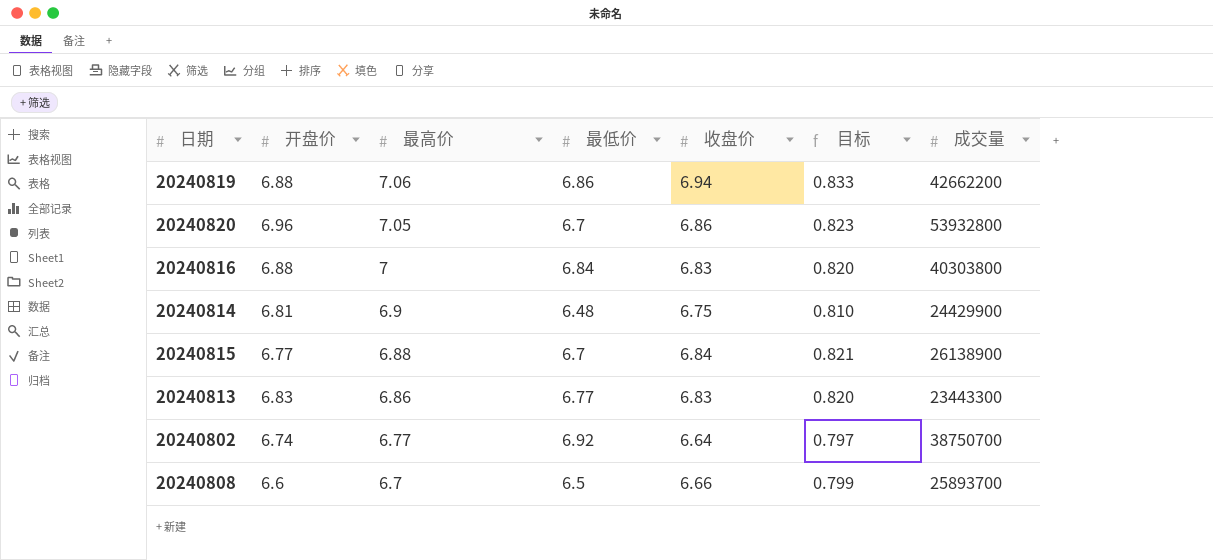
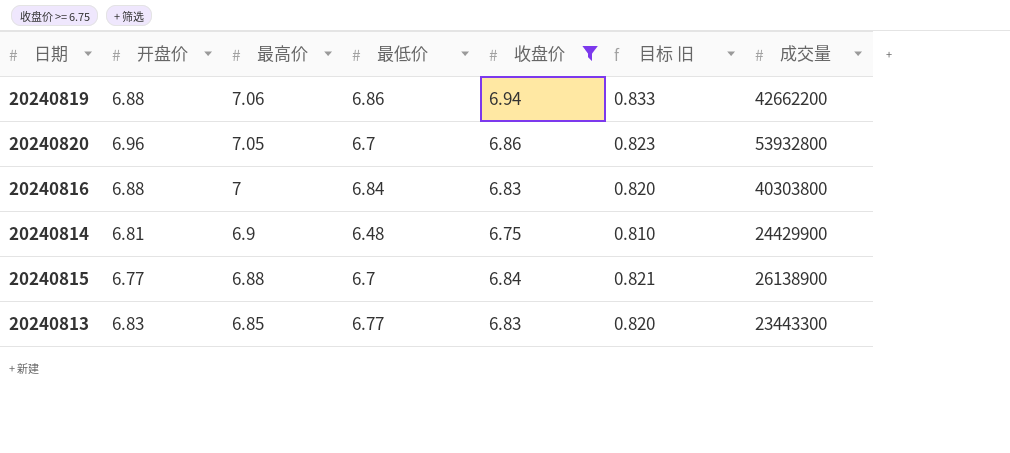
filter: none -> 收盘价 >= 6.75
column name: 目标 -> 目标 旧
20240813 | 最高价: 6.86 -> 6.85

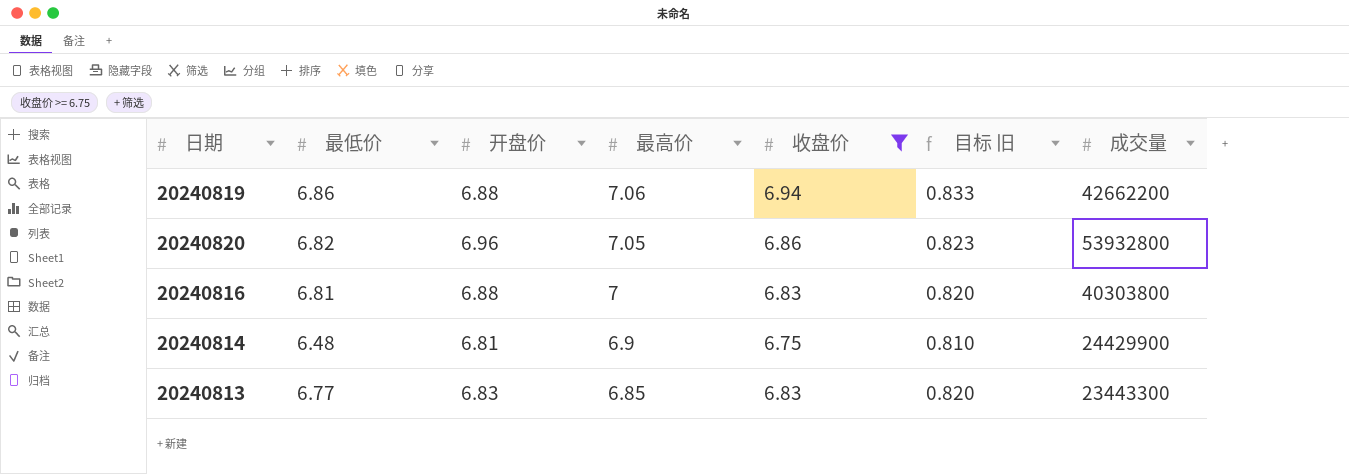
column 最低价 | position: 4 -> 2
row 20240815: 6.77 | 6.88 | 6.7 | 6.84 | 0.821 | 26138900 -> none
20240820 | 最低价: 6.7 -> 6.82
20240816 | 最低价: 6.84 -> 6.81

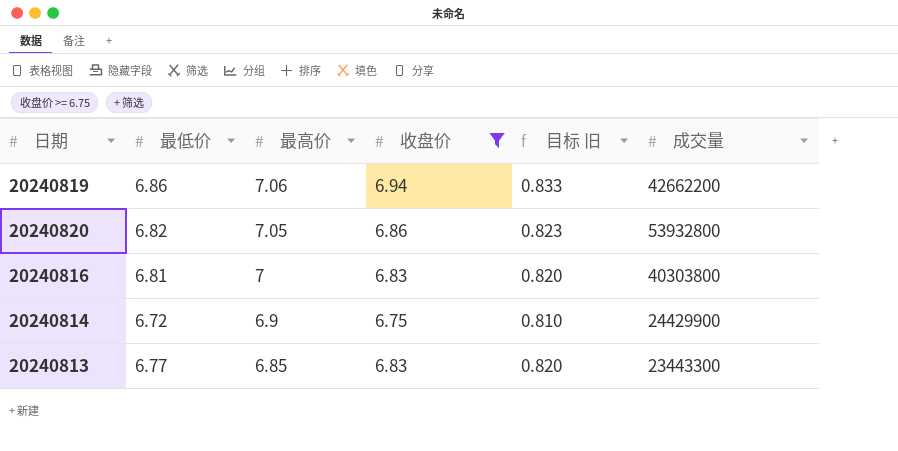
column 开盘价 | position: 3 -> none
20240814 | 最低价: 6.48 -> 6.72

